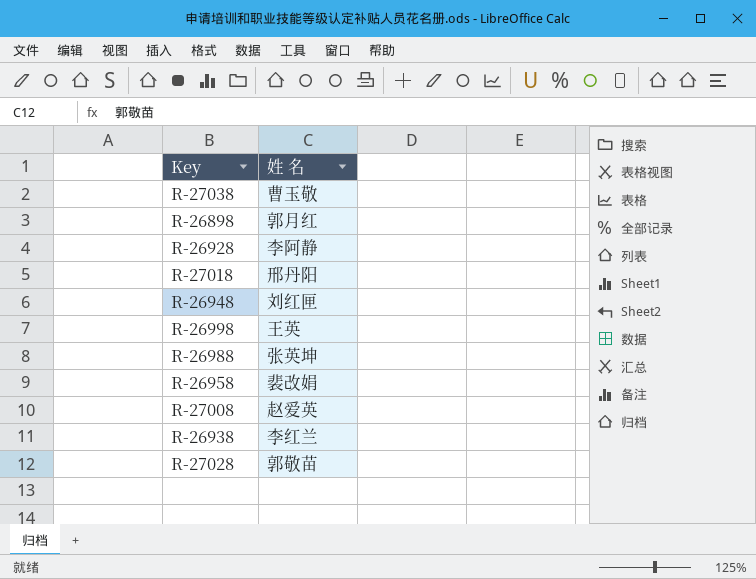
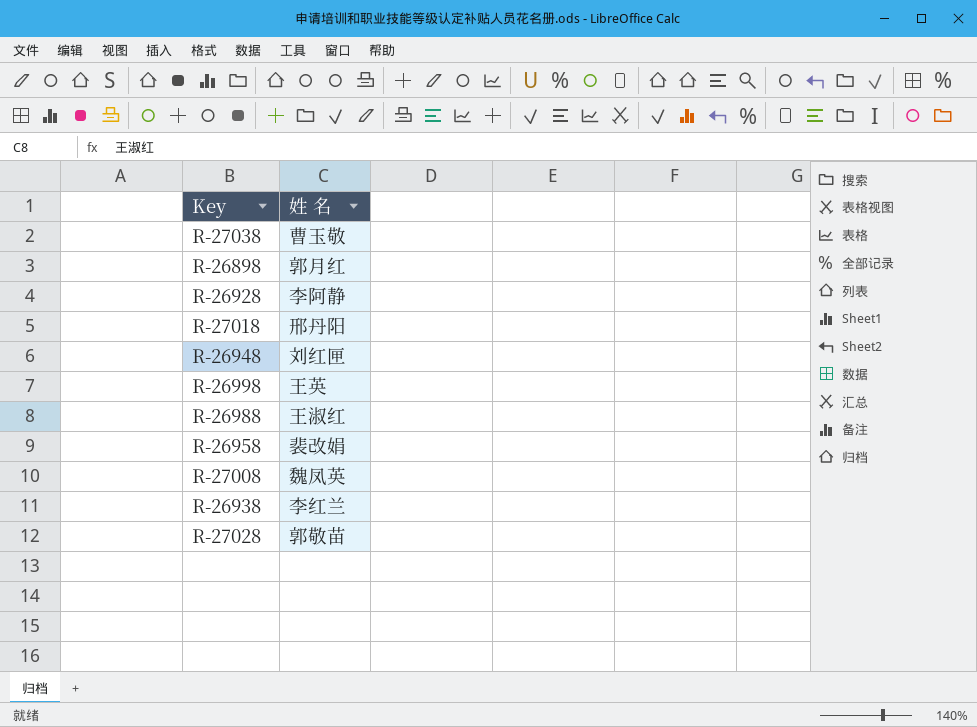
R-26988 | 姓 名: 张英坤 -> 王淑红
R-27008 | 姓 名: 赵爱英 -> 魏凤英

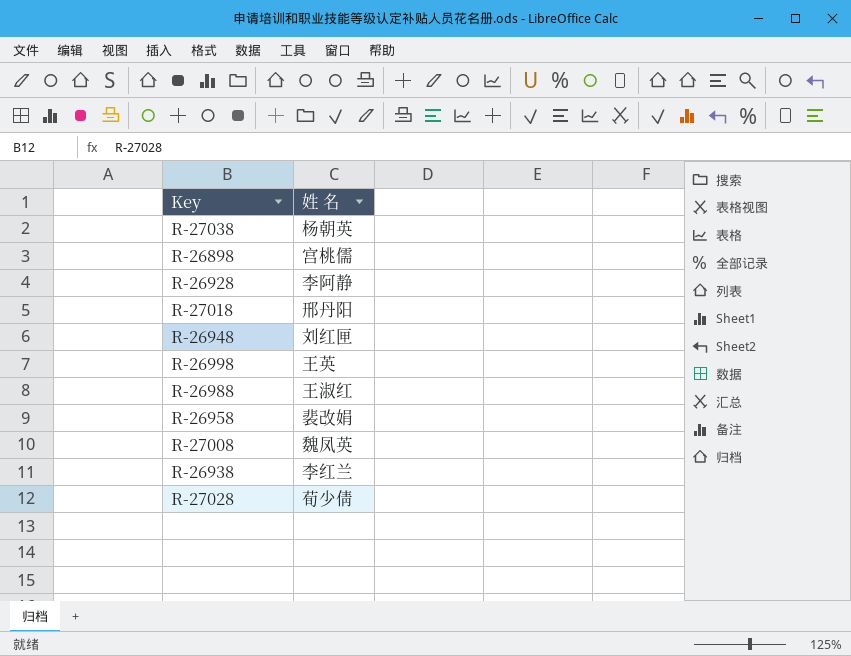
R-27038 | 姓 名: 曹玉敬 -> 杨朝英
R-26898 | 姓 名: 郭月红 -> 宫桃儒
R-27028 | 姓 名: 郭敬苗 -> 荀少倩

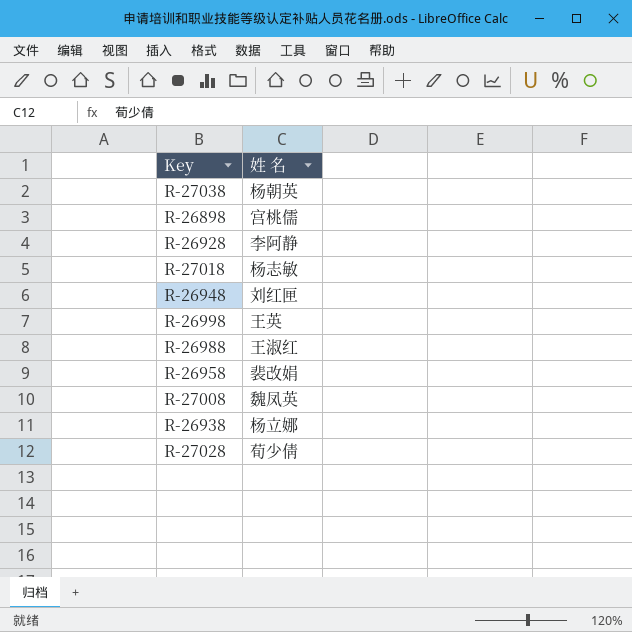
R-27018 | 姓 名: 邢丹阳 -> 杨志敏
R-26938 | 姓 名: 李红兰 -> 杨立娜

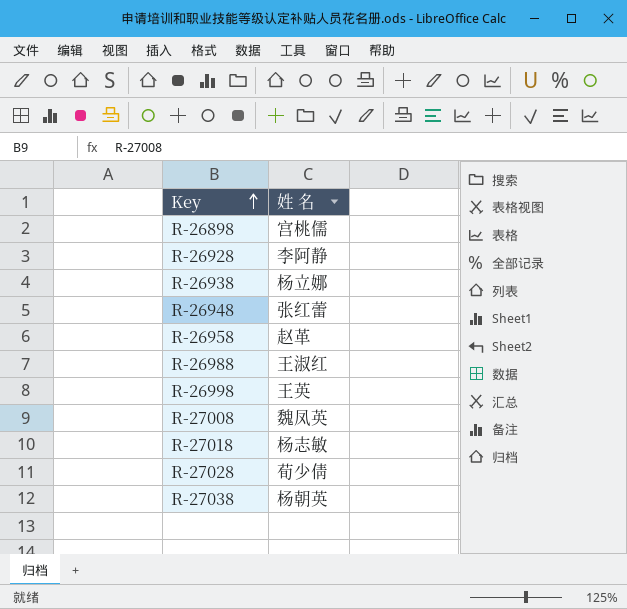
row order: none -> Key ascending
R-26948 | 姓 名: 刘红匣 -> 张红蕾
R-26958 | 姓 名: 裴改娟 -> 赵革

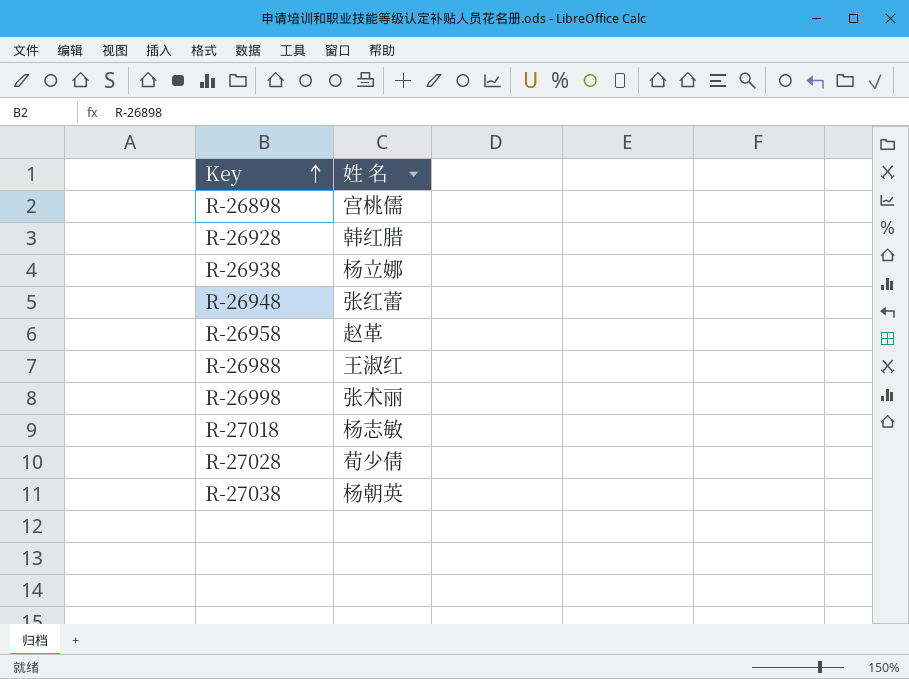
row R-27008: 魏凤英 -> none
R-26928 | 姓 名: 李阿静 -> 韩红腊
R-26998 | 姓 名: 王英 -> 张术丽

